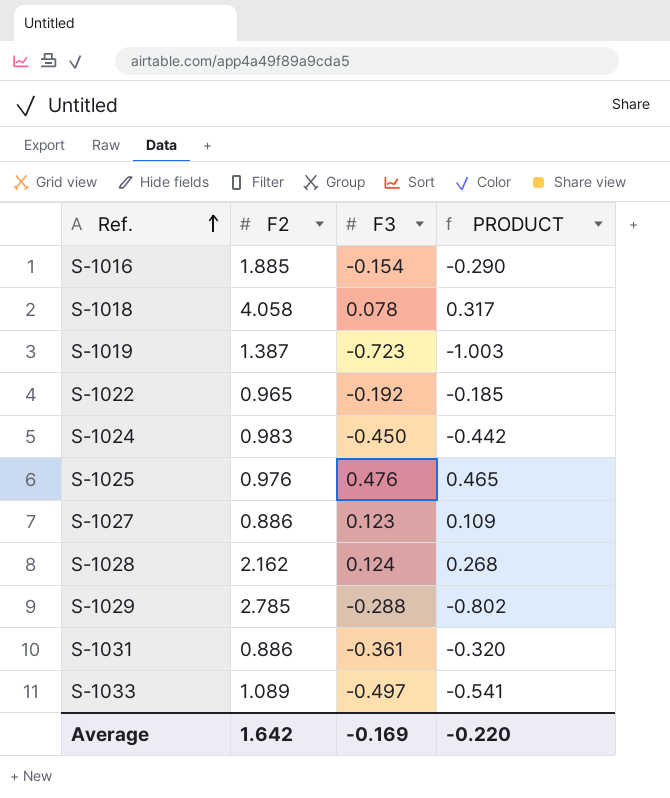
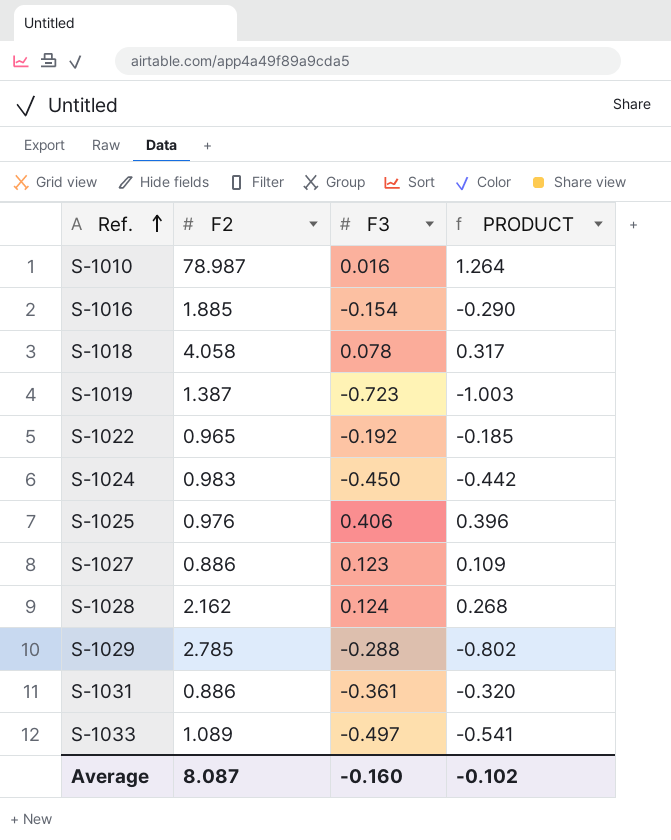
row S-1010: none -> 78.987 | 0.016 | 1.264
S-1025 | F3: 0.476 -> 0.406
S-1025 | PRODUCT: 0.465 -> 0.396
Average | F2: 1.642 -> 8.087
Average | F3: -0.169 -> -0.160
Average | PRODUCT: -0.220 -> -0.102

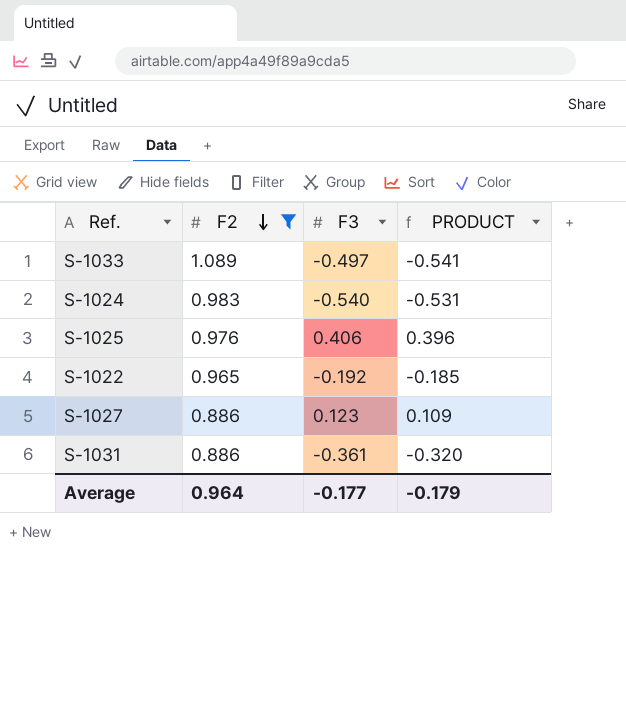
filter: none -> F2 <= 1.089
row order: Ref. ascending -> F2 descending
S-1024 | F3: -0.450 -> -0.540
S-1024 | PRODUCT: -0.442 -> -0.531
Average | F2: 8.087 -> 0.964
Average | F3: -0.160 -> -0.177
Average | PRODUCT: -0.102 -> -0.179

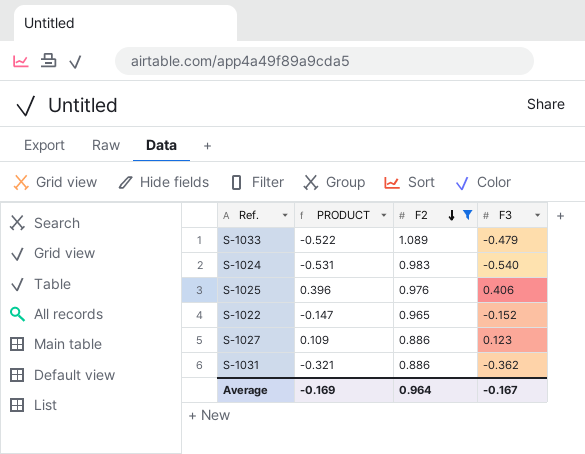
column PRODUCT | position: 4 -> 2
S-1033 | PRODUCT: -0.541 -> -0.522
S-1033 | F3: -0.497 -> -0.479
S-1022 | PRODUCT: -0.185 -> -0.147
S-1022 | F3: -0.192 -> -0.152
S-1031 | PRODUCT: -0.320 -> -0.321
S-1031 | F3: -0.361 -> -0.362
Average | PRODUCT: -0.179 -> -0.169
Average | F3: -0.177 -> -0.167

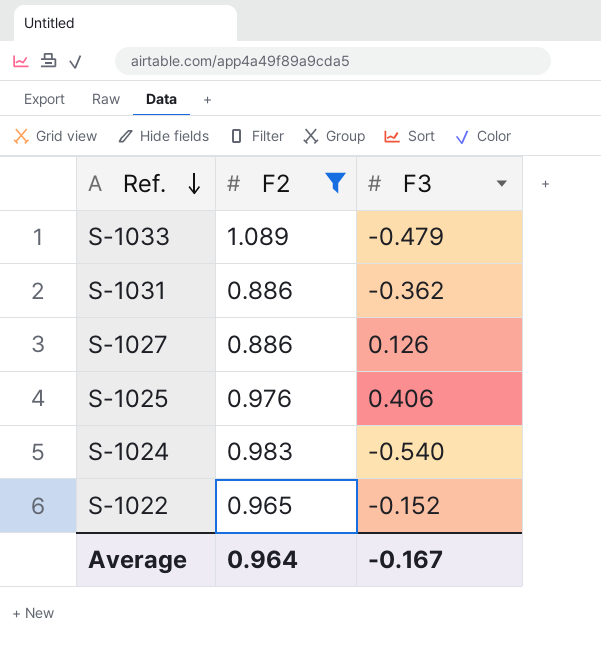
row order: F2 descending -> Ref. descending
column PRODUCT | formula: [F2] * [F3] -> none
S-1027 | F3: 0.123 -> 0.126

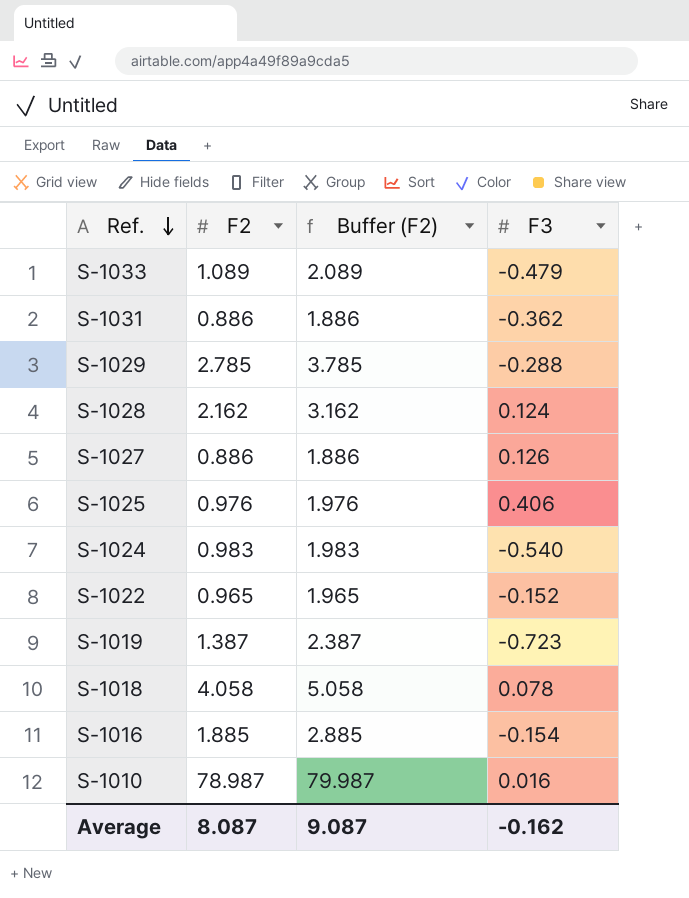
filter: F2 <= 1.089 -> none
column Buffer (F2) | formula: none -> [F2] + 1
Average | F2: 0.964 -> 8.087
Average | F3: -0.167 -> -0.162

